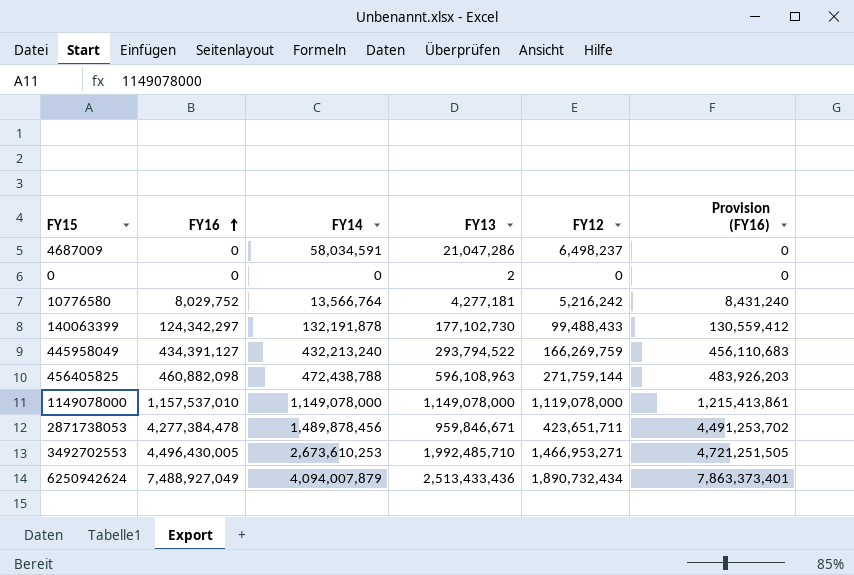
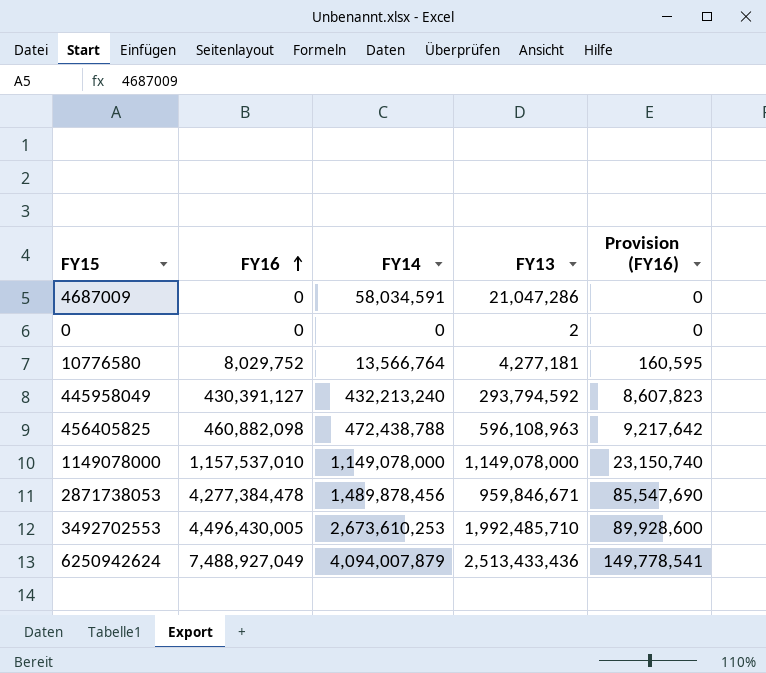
column FY12 | position: 5 -> none
column Provision (FY16) | formula: [FY16] * 1.05 -> [FY16] * 0.02
row 140063399: 124,342,297 | 132,191,878 | 177,102,730 | 99,488,433 | 130,559,412 -> none
445958049 | FY16: 434,391,127 -> 430,391,127
445958049 | FY13: 293,794,522 -> 293,794,592

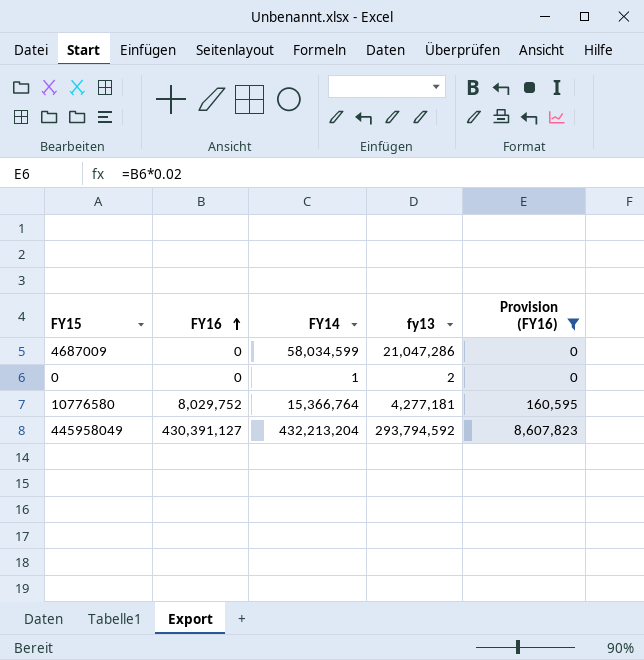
filter: none -> Provision (FY16) <= 8,607,823
column name: FY13 -> fy13
4687009 | FY14: 58,034,591 -> 58,034,599
0 | FY14: 0 -> 1
10776580 | FY14: 13,566,764 -> 15,366,764
445958049 | FY14: 432,213,240 -> 432,213,204

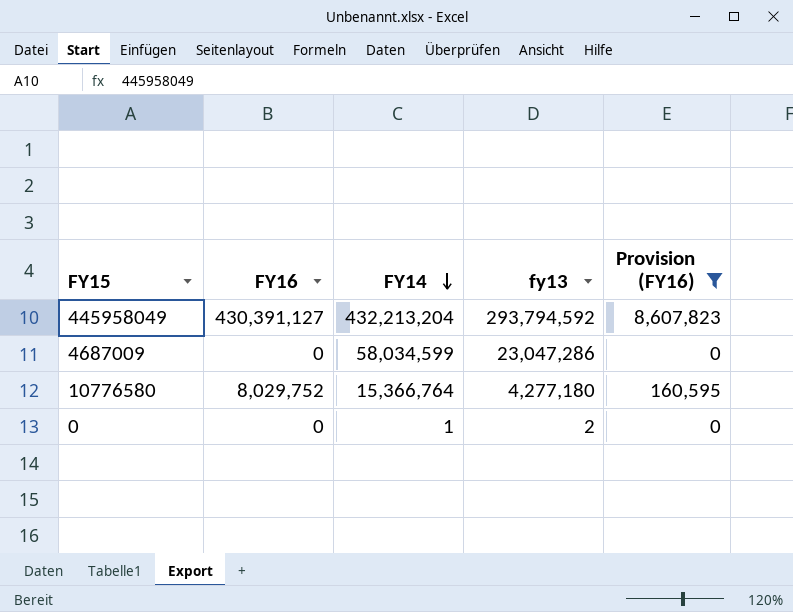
row order: FY16 ascending -> FY14 descending
4687009 | fy13: 21,047,286 -> 23,047,286
10776580 | fy13: 4,277,181 -> 4,277,180

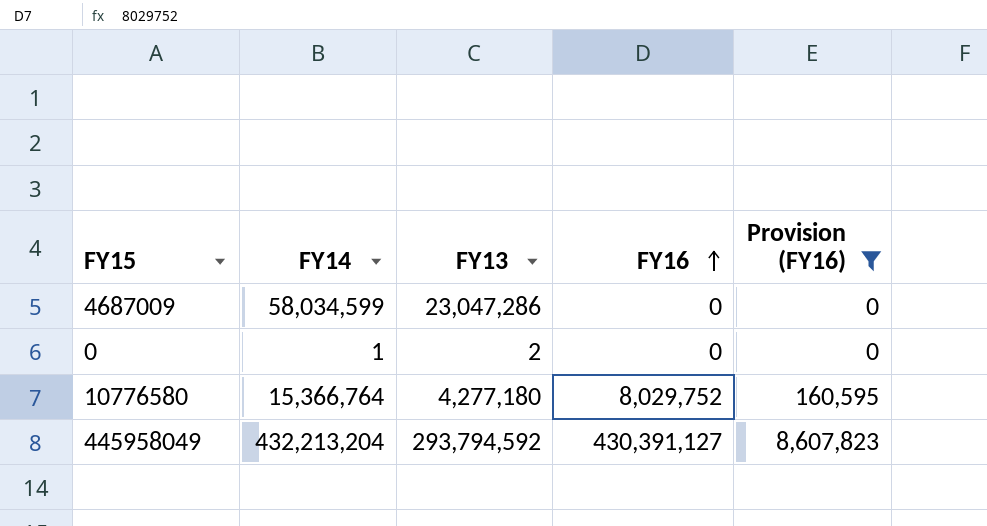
row order: FY14 descending -> FY16 ascending
column name: fy13 -> FY13
column FY16 | position: 2 -> 4

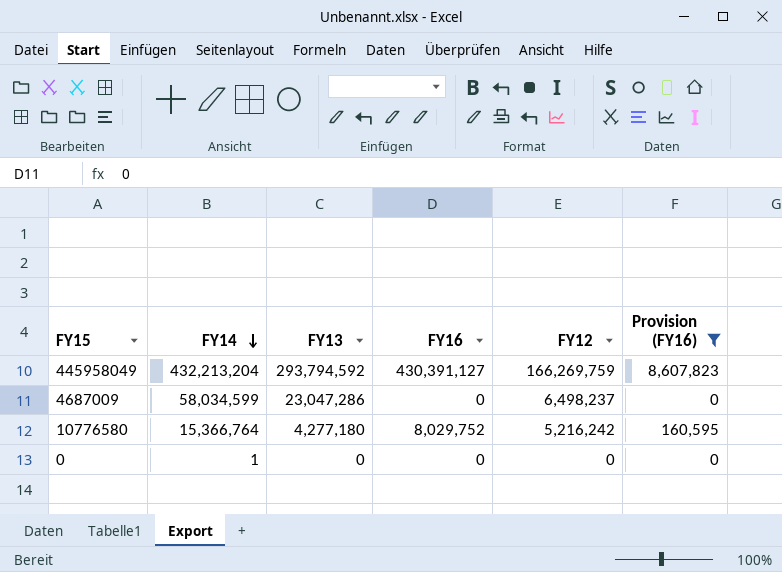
row order: FY16 ascending -> FY14 descending
column FY12 | position: none -> 5
0 | FY13: 2 -> 0

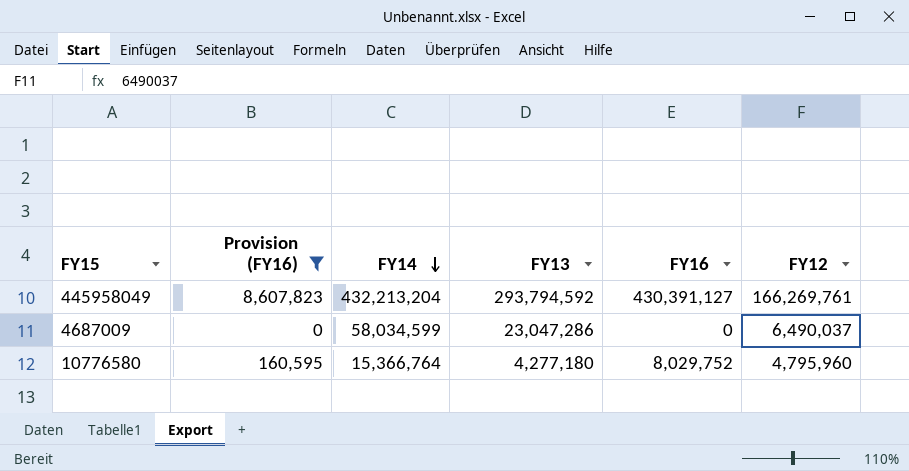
column Provision (FY16) | position: 6 -> 2
row 0: 1 | 0 | 0 | 0 | 0 -> none
445958049 | FY12: 166,269,759 -> 166,269,761
4687009 | FY12: 6,498,237 -> 6,490,037
10776580 | FY12: 5,216,242 -> 4,795,960

